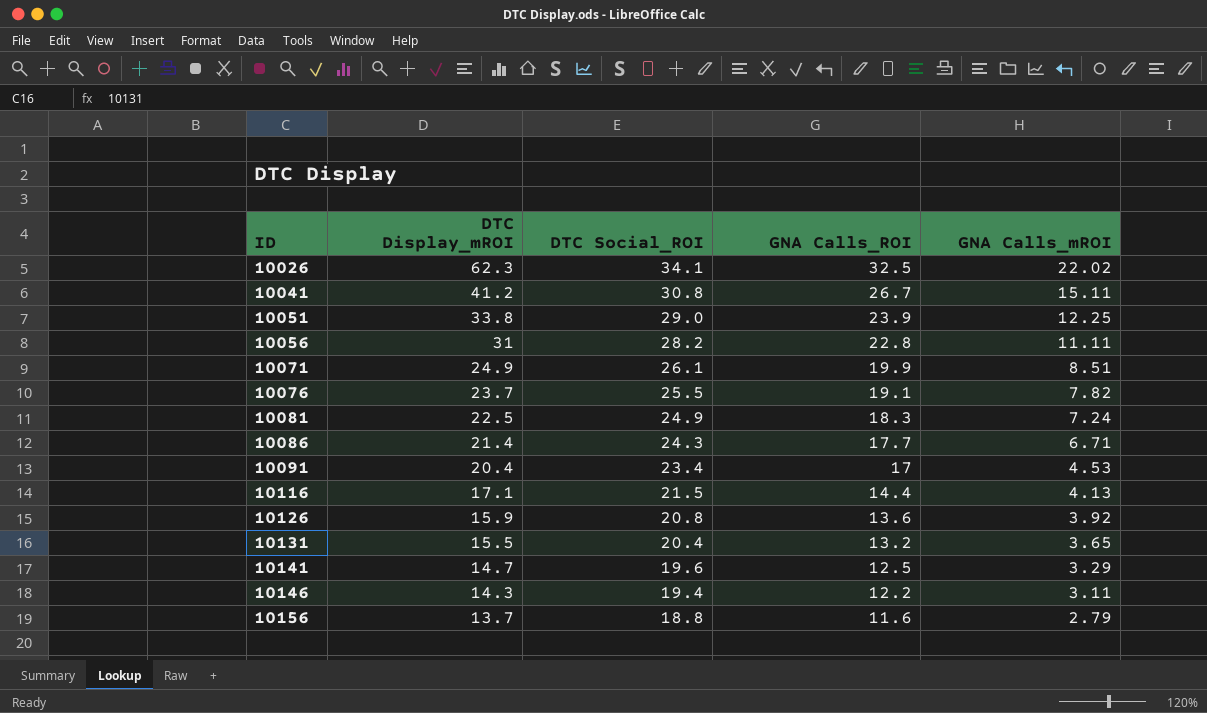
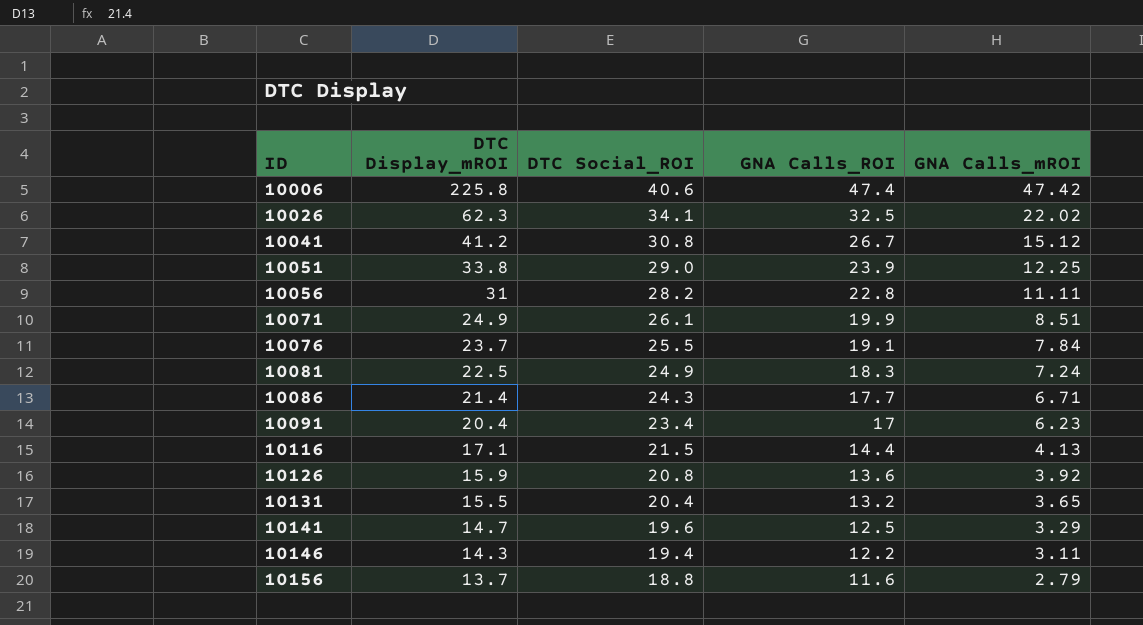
row 10006: none -> 225.8 | 40.6 | 47.4 | 47.42
10041 | GNA Calls_mROI: 15.11 -> 15.12
10076 | GNA Calls_mROI: 7.82 -> 7.84
10091 | GNA Calls_mROI: 4.53 -> 6.23

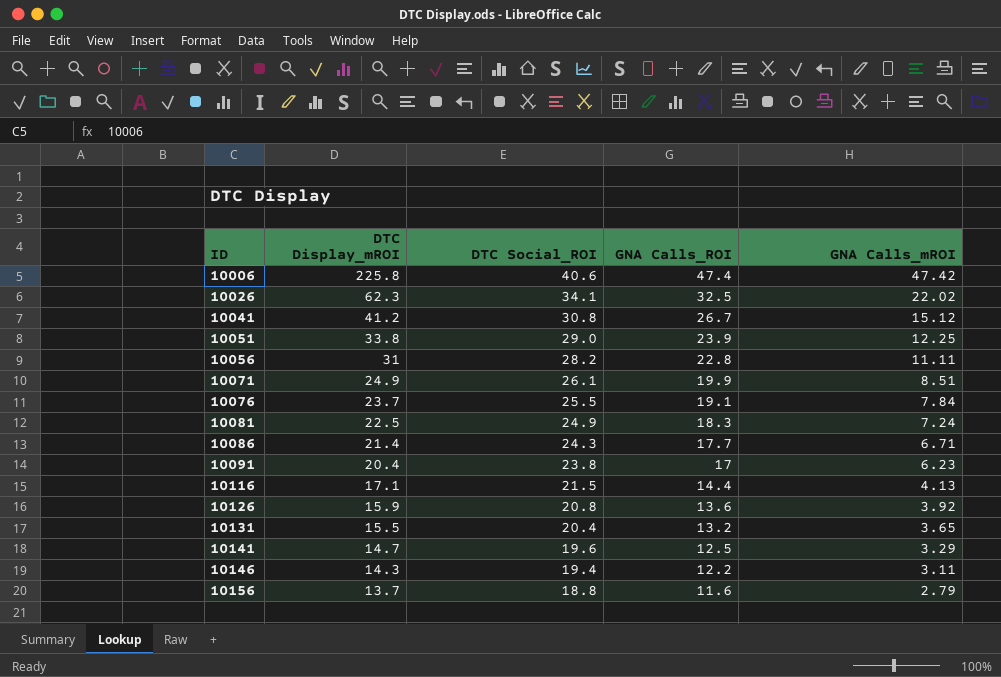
10091 | DTC Social_ROI: 23.4 -> 23.8

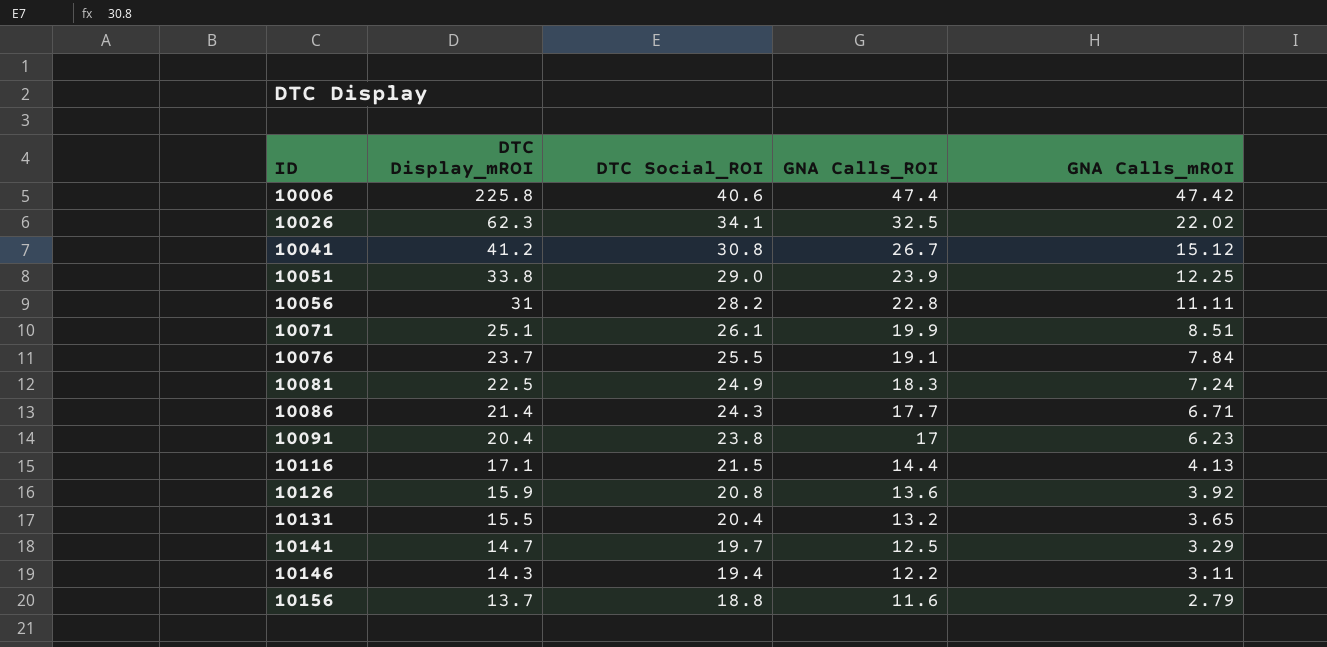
10071 | DTC Display_mROI: 24.9 -> 25.1
10141 | DTC Social_ROI: 19.6 -> 19.7

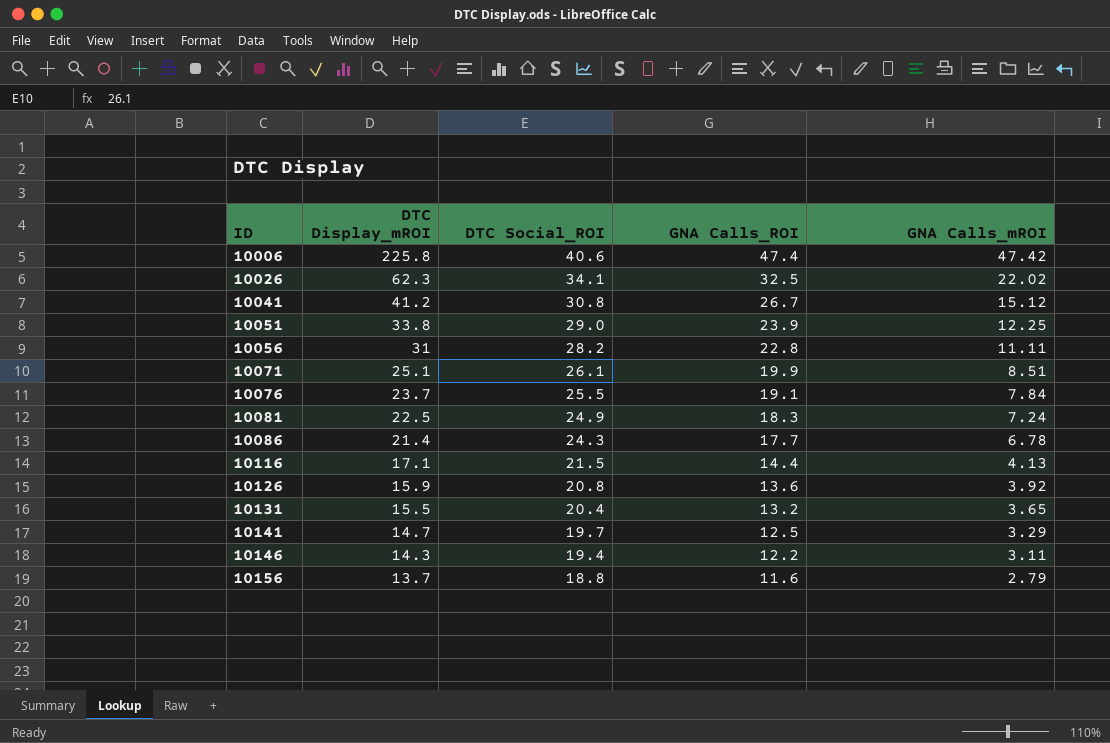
row 10091: 20.4 | 23.8 | 17 | 6.23 -> none
10086 | GNA Calls_mROI: 6.71 -> 6.78

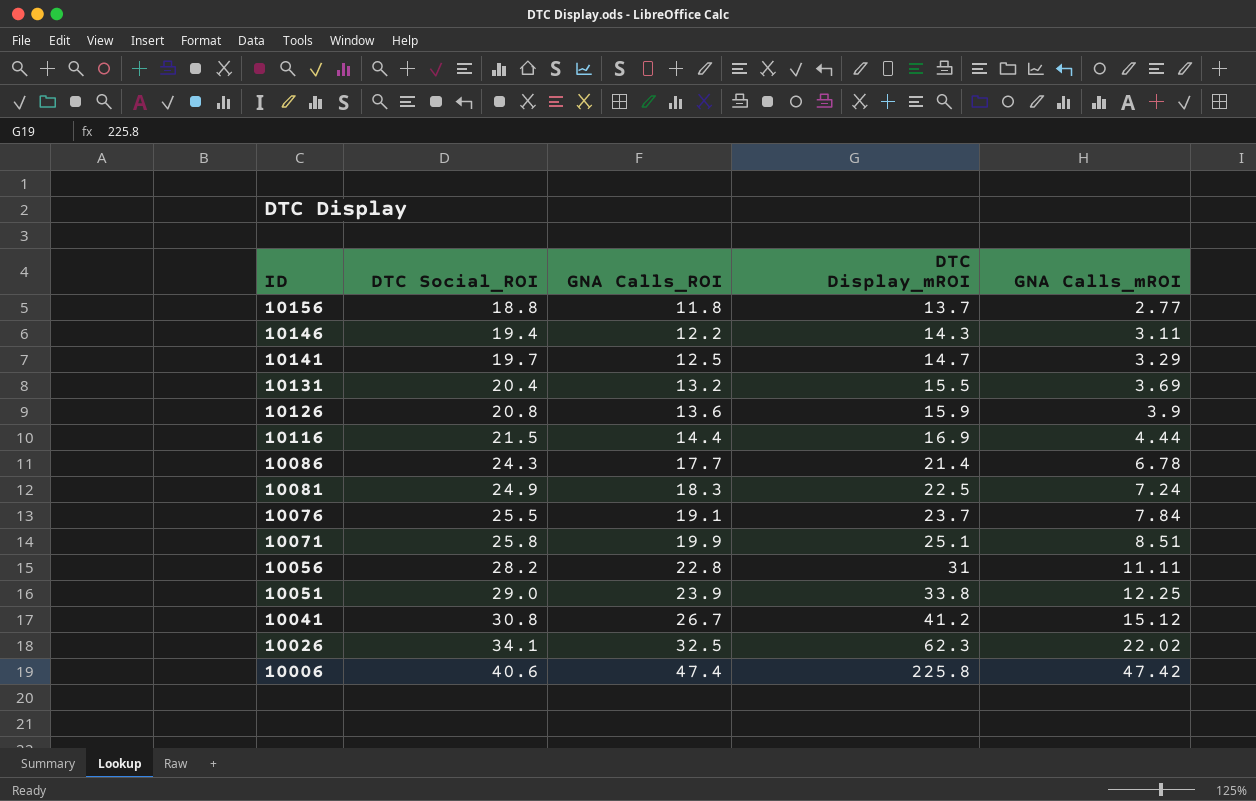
row order: ID ascending -> ID descending
column DTC Display_mROI | position: 2 -> 4
10156 | GNA Calls_ROI: 11.6 -> 11.8
10156 | GNA Calls_mROI: 2.79 -> 2.77
10131 | GNA Calls_mROI: 3.65 -> 3.69
10126 | GNA Calls_mROI: 3.92 -> 3.9
10116 | DTC Display_mROI: 17.1 -> 16.9
10116 | GNA Calls_mROI: 4.13 -> 4.44
10071 | DTC Social_ROI: 26.1 -> 25.8

